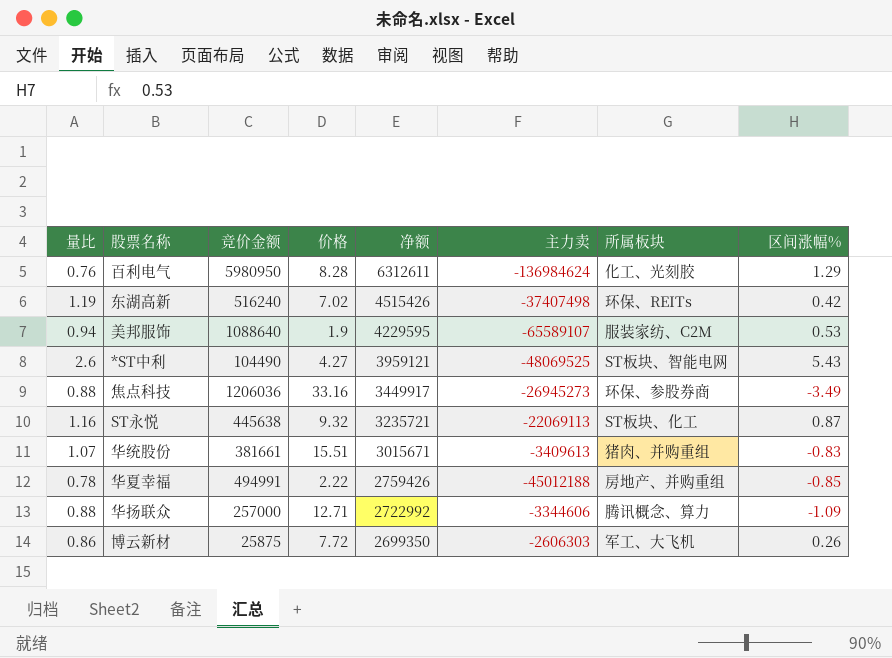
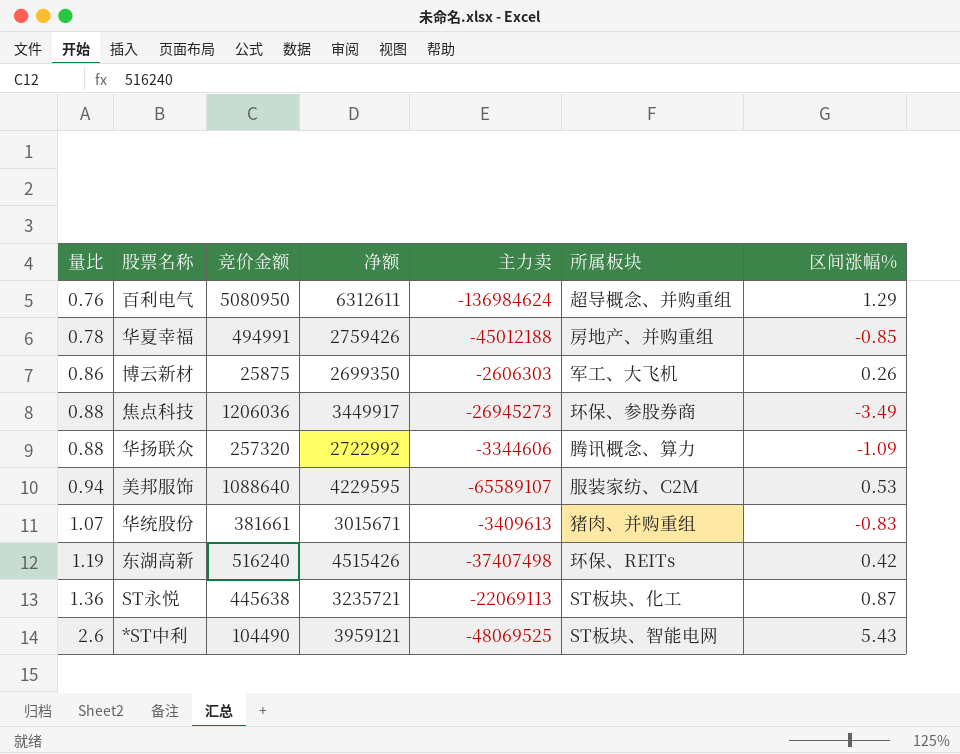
row order: 净额 descending -> 量比 ascending
column 价格 | position: 4 -> none
百利电气 | 竞价金额: 5980950 -> 5080950
百利电气 | 所属板块: 化工、光刻胶 -> 超导概念、并购重组
华扬联众 | 竞价金额: 257000 -> 257320
ST永悦 | 量比: 1.16 -> 1.36

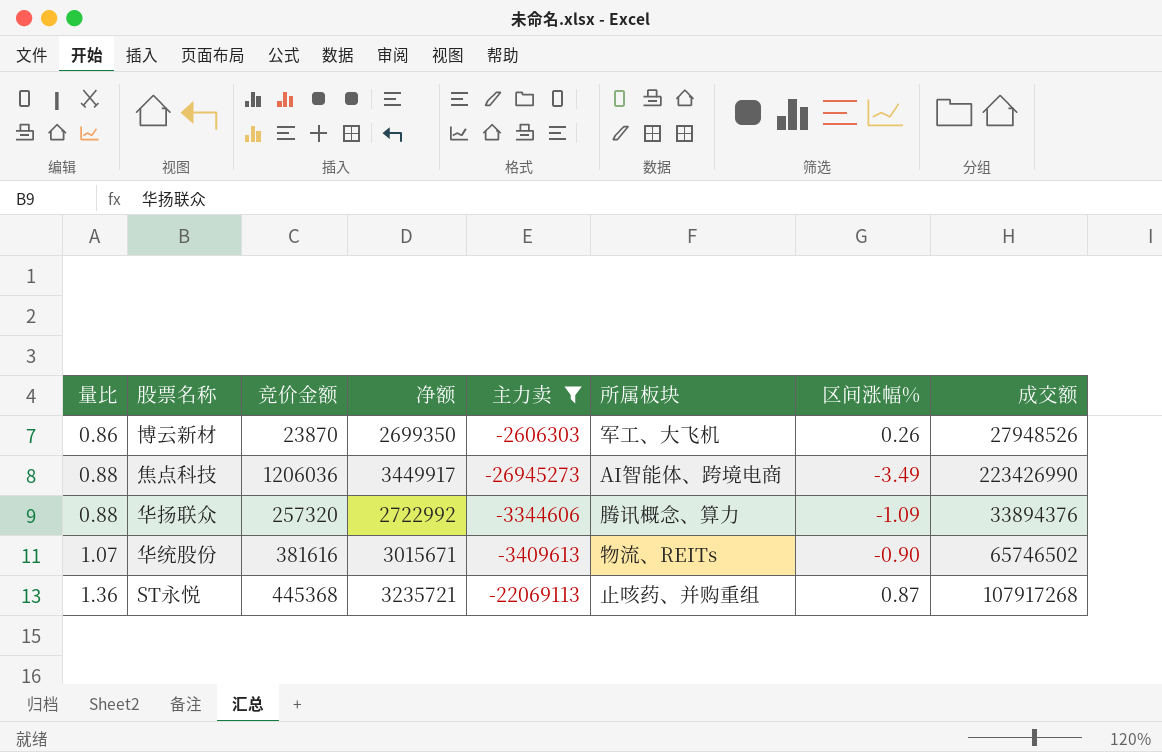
filter: none -> 主力卖 >= -26945273
column 成交额 | position: none -> 8
博云新材 | 竞价金额: 25875 -> 23870
焦点科技 | 所属板块: 环保、参股券商 -> AI智能体、跨境电商
华统股份 | 竞价金额: 381661 -> 381616
华统股份 | 所属板块: 猪肉、并购重组 -> 物流、REITs
华统股份 | 区间涨幅%: -0.83 -> -0.90
ST永悦 | 竞价金额: 445638 -> 445368
ST永悦 | 所属板块: ST板块、化工 -> 止咳药、并购重组

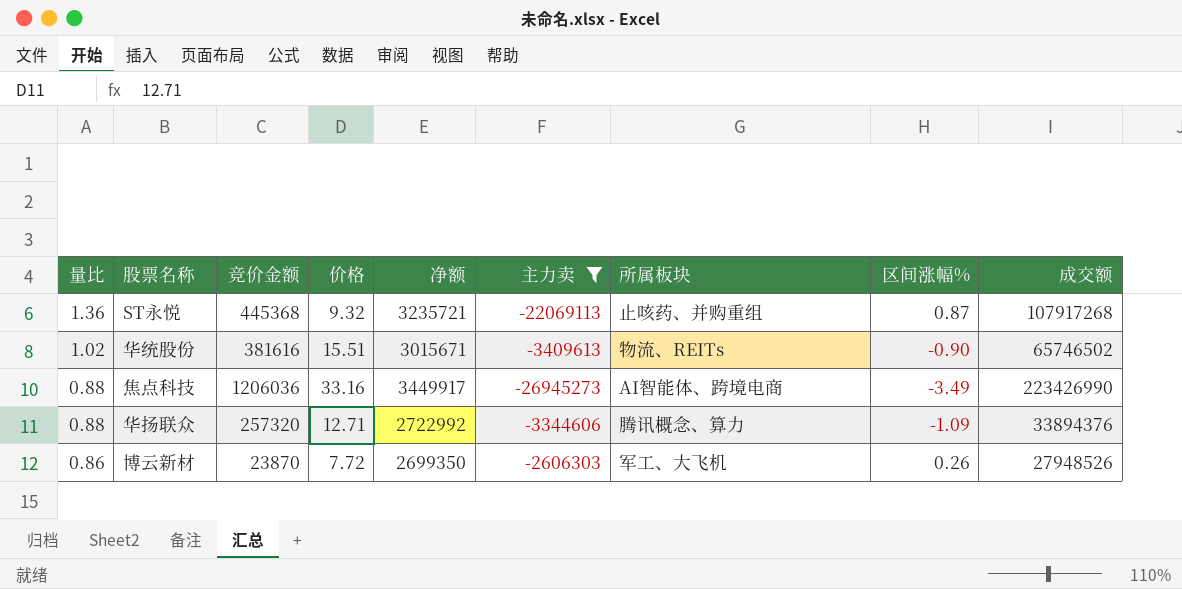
row order: 量比 ascending -> 量比 descending
column 价格 | position: none -> 4
华统股份 | 量比: 1.07 -> 1.02

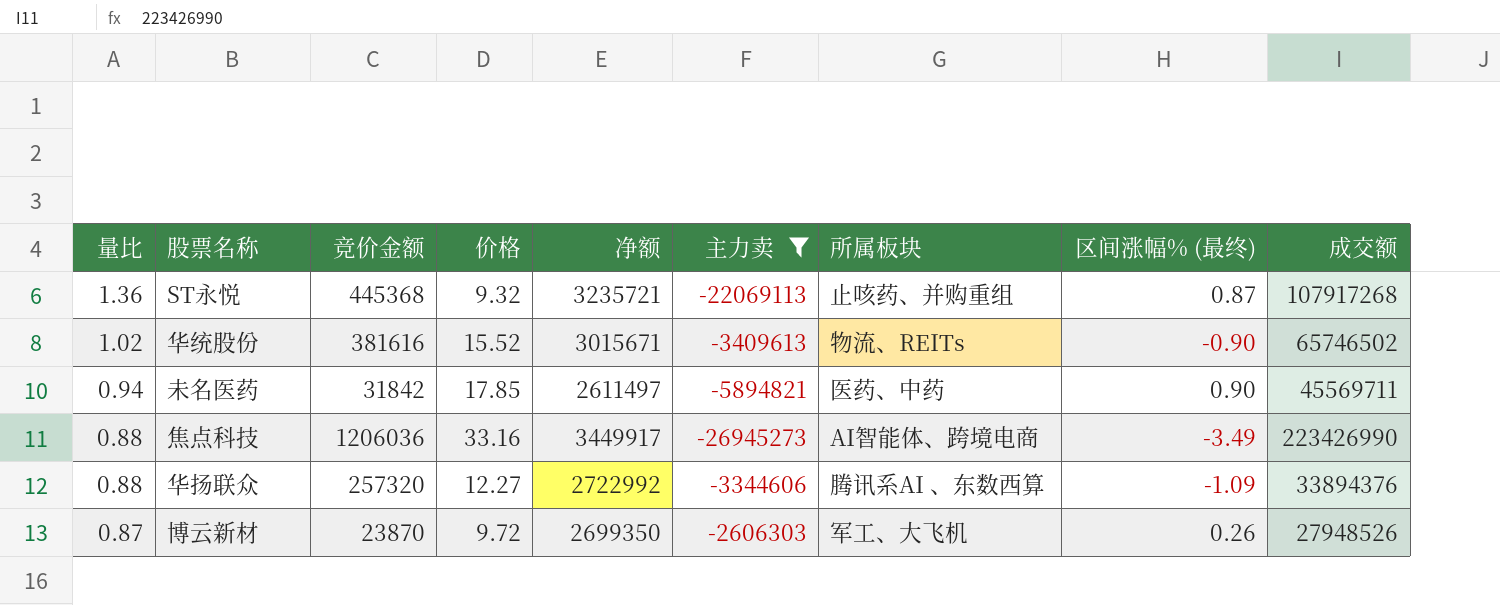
column name: 区间涨幅% -> 区间涨幅% (最终)
华统股份 | 价格: 15.51 -> 15.52
row 未名医药: none -> 0.94 | 31842 | 17.85 | 2611497 | -5894821 | 医药、中药 | 0.90 | 45569711
华扬联众 | 价格: 12.71 -> 12.27
华扬联众 | 所属板块: 腾讯概念、算力 -> 腾讯系AI 、东数西算
博云新材 | 量比: 0.86 -> 0.87
博云新材 | 价格: 7.72 -> 9.72

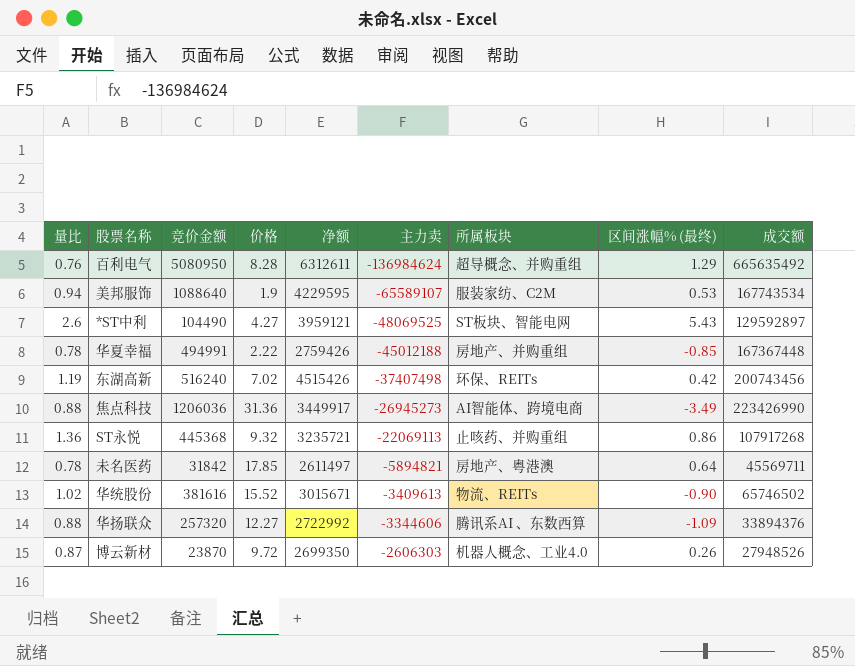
filter: 主力卖 >= -26945273 -> none
row order: 量比 descending -> 主力卖 ascending
焦点科技 | 价格: 33.16 -> 31.36
ST永悦 | 区间涨幅% (最终): 0.87 -> 0.86
未名医药 | 量比: 0.94 -> 0.78
未名医药 | 所属板块: 医药、中药 -> 房地产、粤港澳
未名医药 | 区间涨幅% (最终): 0.90 -> 0.64
博云新材 | 所属板块: 军工、大飞机 -> 机器人概念、工业4.0

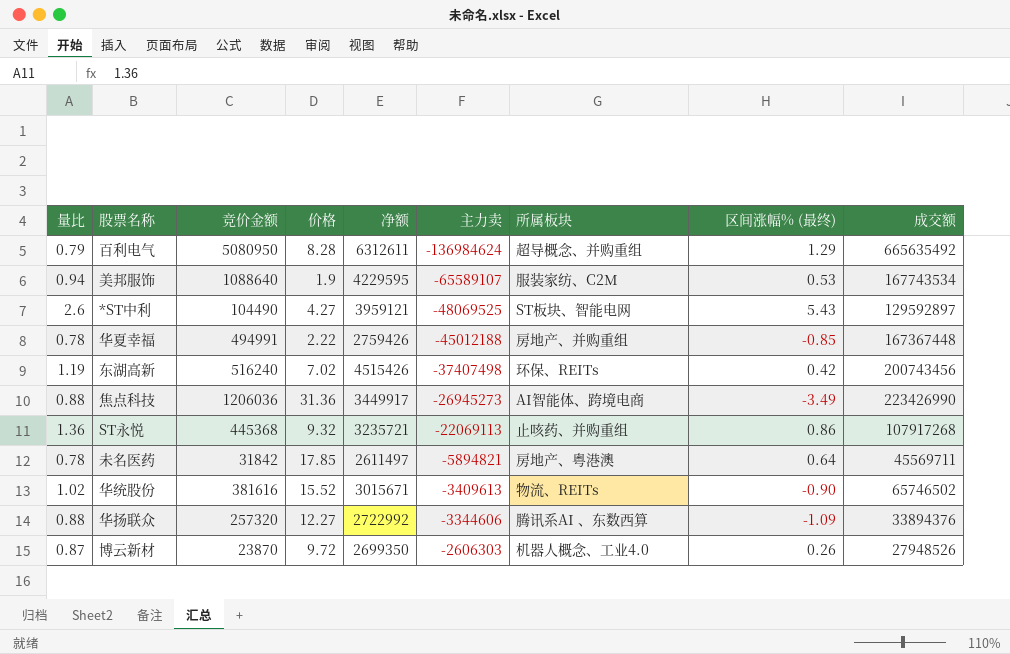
百利电气 | 量比: 0.76 -> 0.79

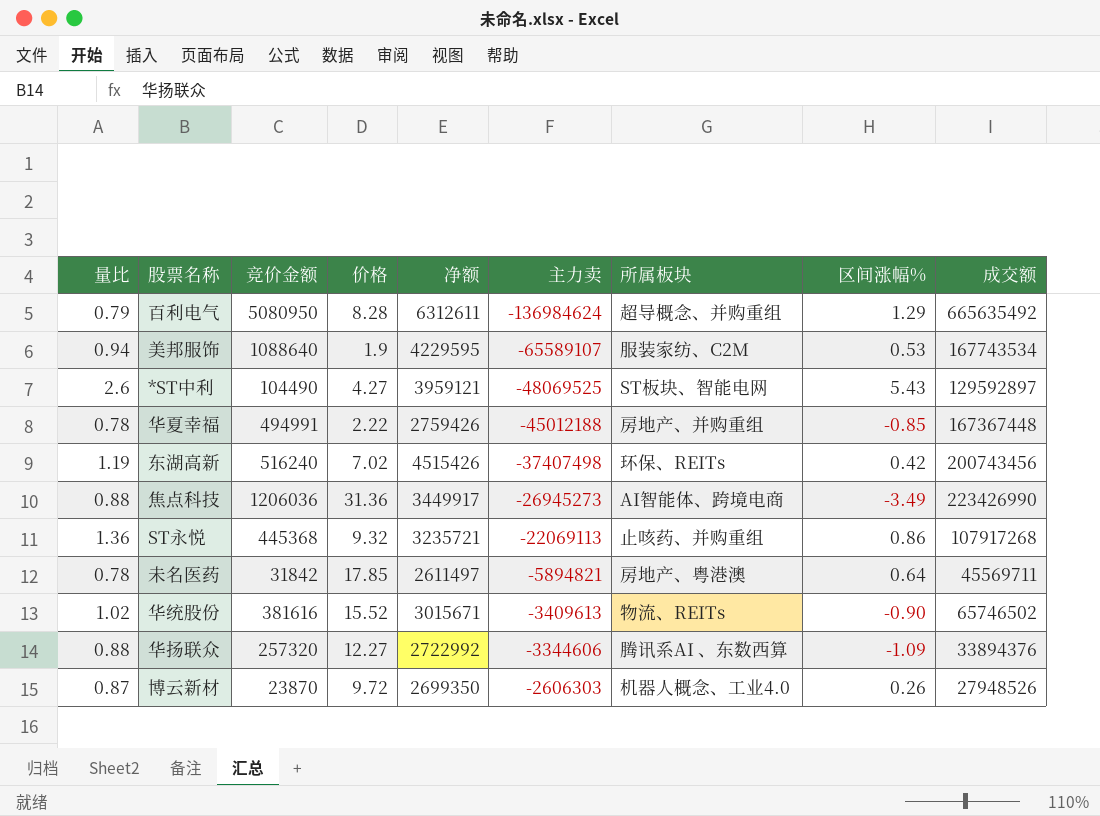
column name: 区间涨幅% (最终) -> 区间涨幅%

